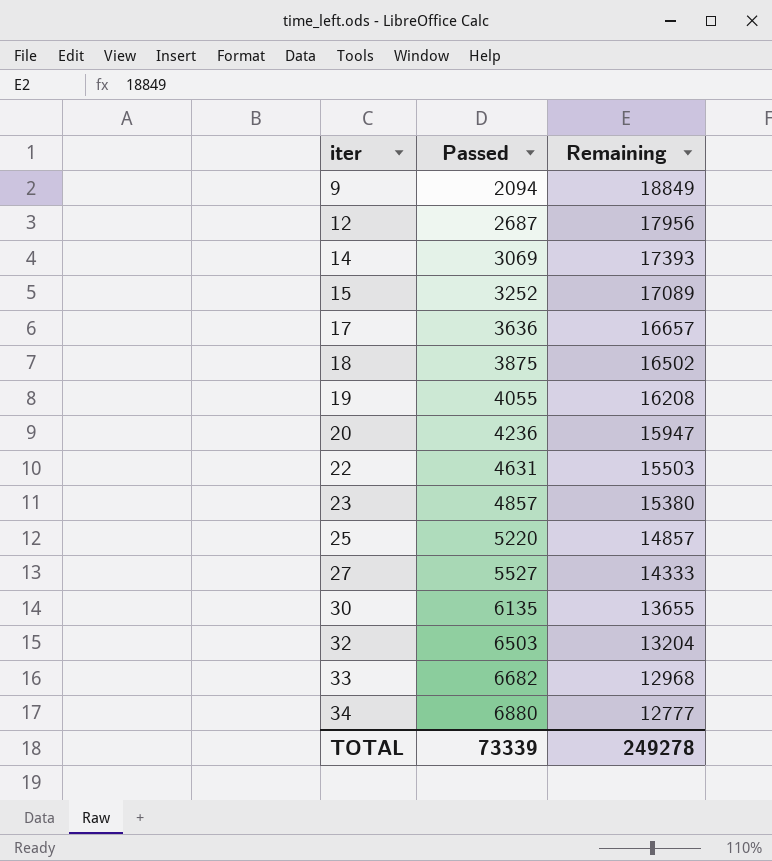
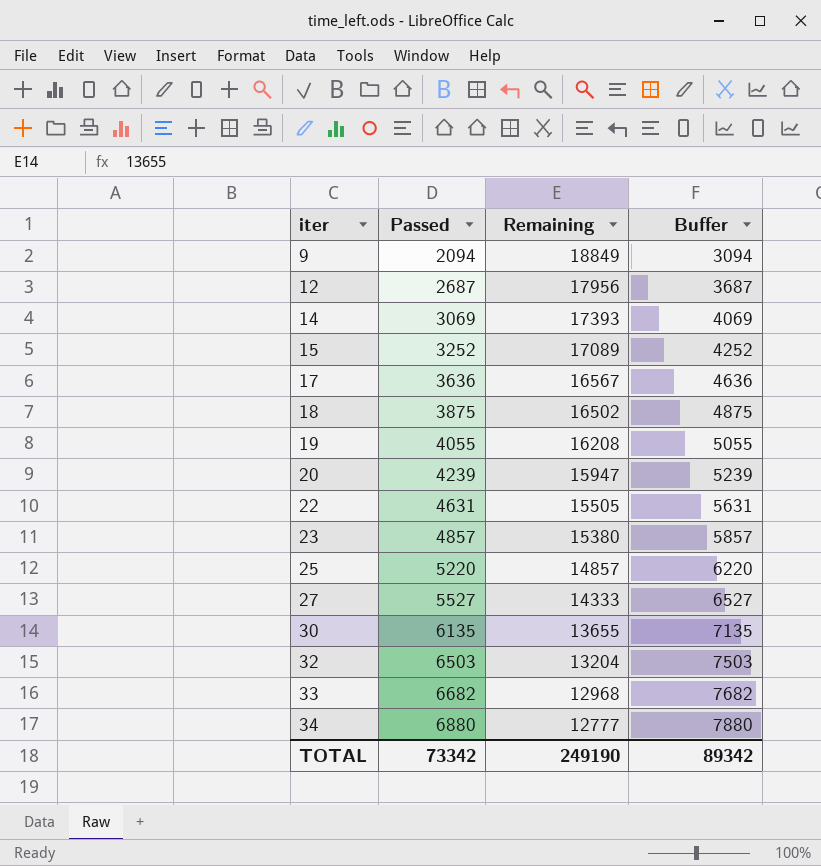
column Buffer | formula: none -> [Passed] + 1000
17 | Remaining: 16657 -> 16567
20 | Passed: 4236 -> 4239
22 | Remaining: 15503 -> 15505
TOTAL | Passed: 73339 -> 73342
TOTAL | Remaining: 249278 -> 249190

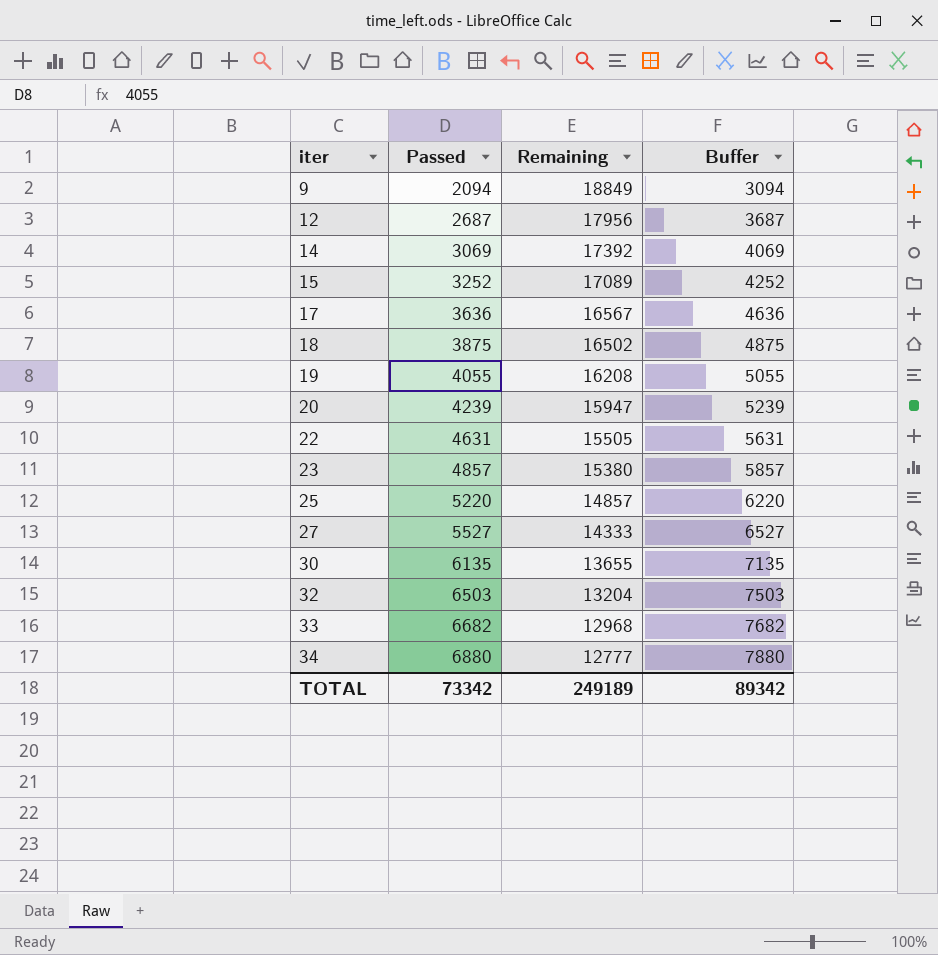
14 | Remaining: 17393 -> 17392
TOTAL | Remaining: 249190 -> 249189

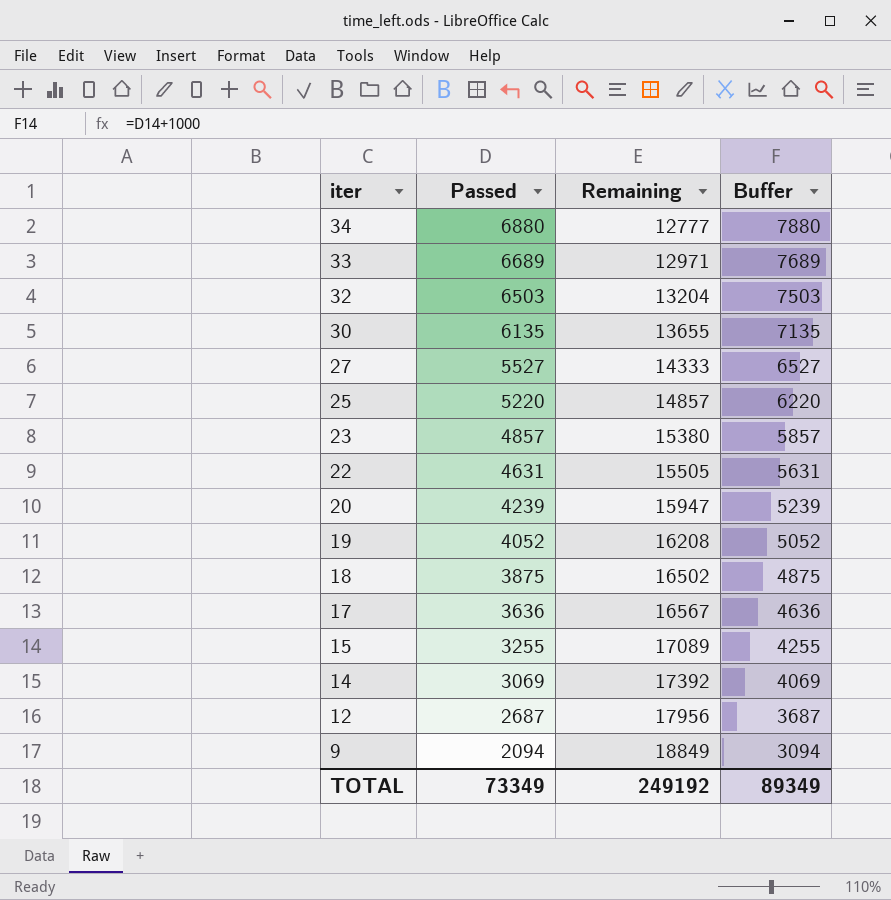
row order: iter ascending -> iter descending
33 | Passed: 6682 -> 6689
33 | Remaining: 12968 -> 12971
33 | Buffer: 7682 -> 7689
19 | Passed: 4055 -> 4052
19 | Buffer: 5055 -> 5052
15 | Passed: 3252 -> 3255
15 | Buffer: 4252 -> 4255
TOTAL | Passed: 73342 -> 73349
TOTAL | Remaining: 249189 -> 249192
TOTAL | Buffer: 89342 -> 89349

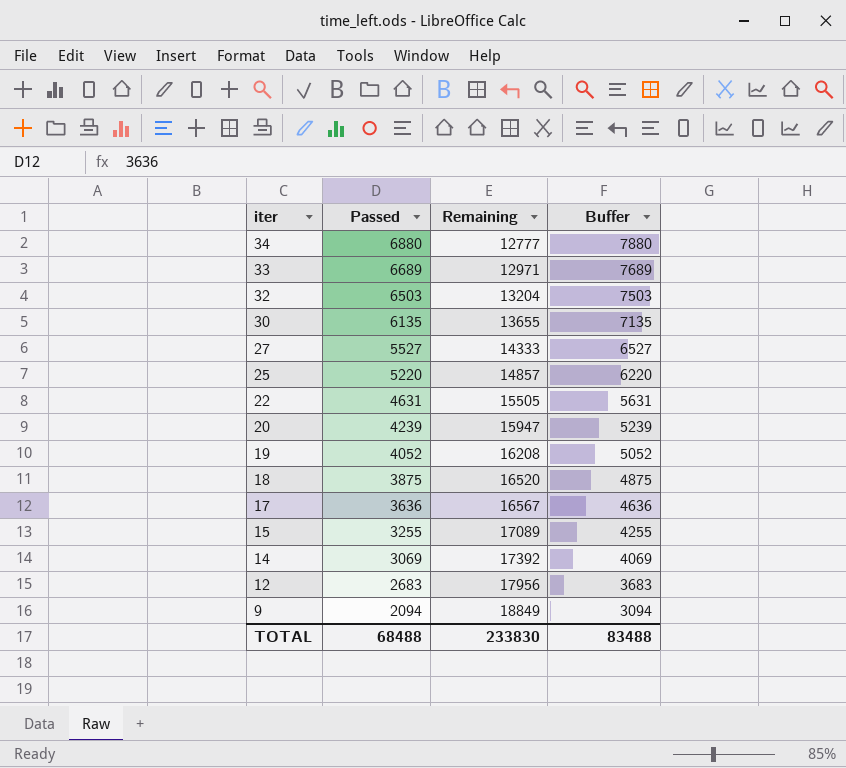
row 23: 4857 | 15380 | 5857 -> none
18 | Remaining: 16502 -> 16520
12 | Passed: 2687 -> 2683
12 | Buffer: 3687 -> 3683
TOTAL | Passed: 73349 -> 68488
TOTAL | Remaining: 249192 -> 233830
TOTAL | Buffer: 89349 -> 83488

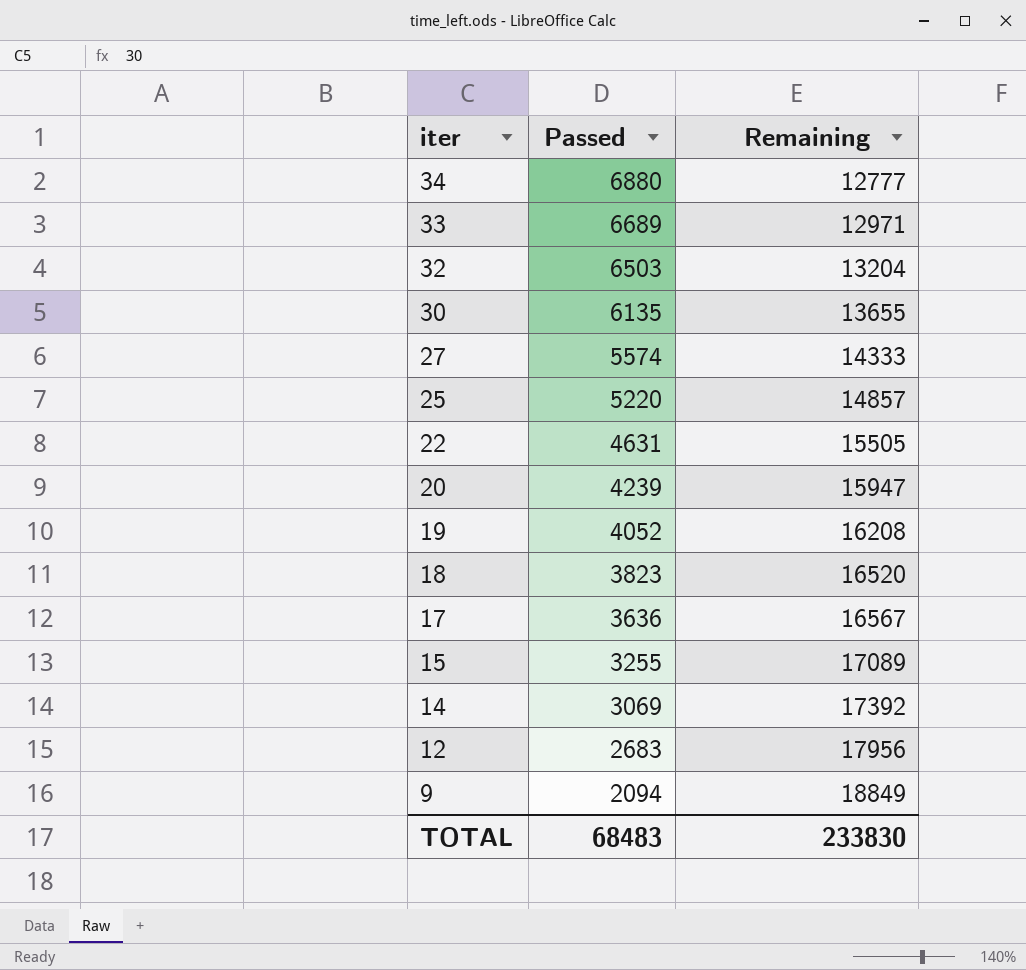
column Buffer | formula: [Passed] + 1000 -> none
27 | Passed: 5527 -> 5574
18 | Passed: 3875 -> 3823
TOTAL | Passed: 68488 -> 68483

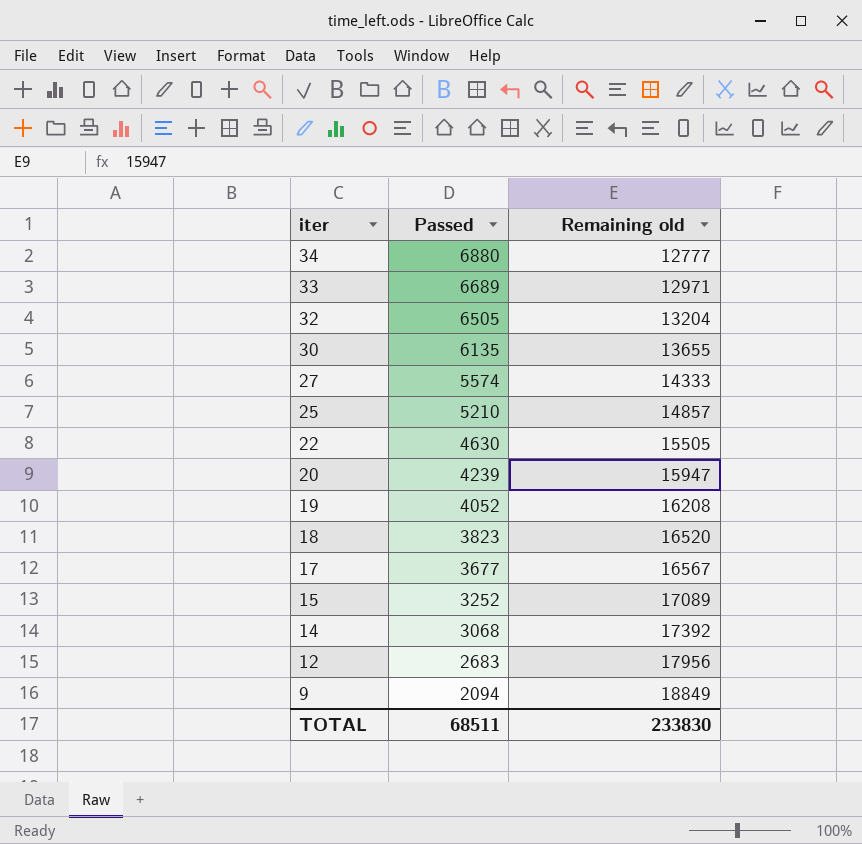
column name: Remaining -> Remaining old
32 | Passed: 6503 -> 6505
25 | Passed: 5220 -> 5210
22 | Passed: 4631 -> 4630
17 | Passed: 3636 -> 3677
15 | Passed: 3255 -> 3252
14 | Passed: 3069 -> 3068
TOTAL | Passed: 68483 -> 68511

